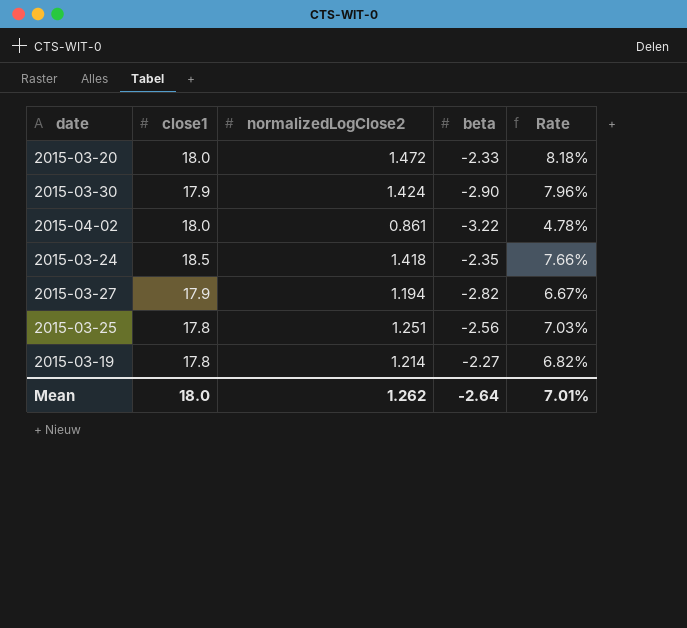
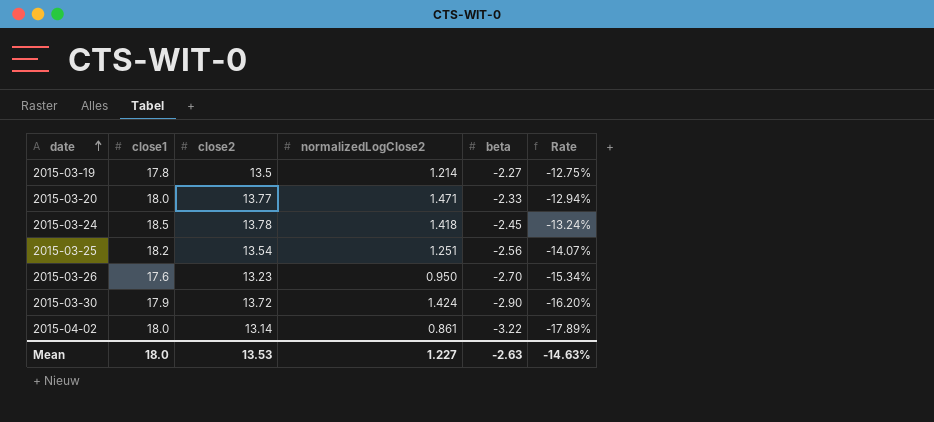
row order: none -> date ascending
column close2 | position: none -> 3
column Rate | formula: [normalizedLogClose2] / [close1] -> [beta] / [close1]
row 2015-03-27: 17.9 | 1.194 | -2.82 | 6.67% -> none
2015-03-20 | normalizedLogClose2: 1.472 -> 1.471
2015-03-24 | beta: -2.35 -> -2.45
2015-03-25 | close1: 17.8 -> 18.2
row 2015-03-26: none -> 17.6 | 13.23 | 0.950 | -2.70 | -15.34%
Mean | normalizedLogClose2: 1.262 -> 1.227
Mean | beta: -2.64 -> -2.63
Mean | Rate: 7.01% -> -14.63%

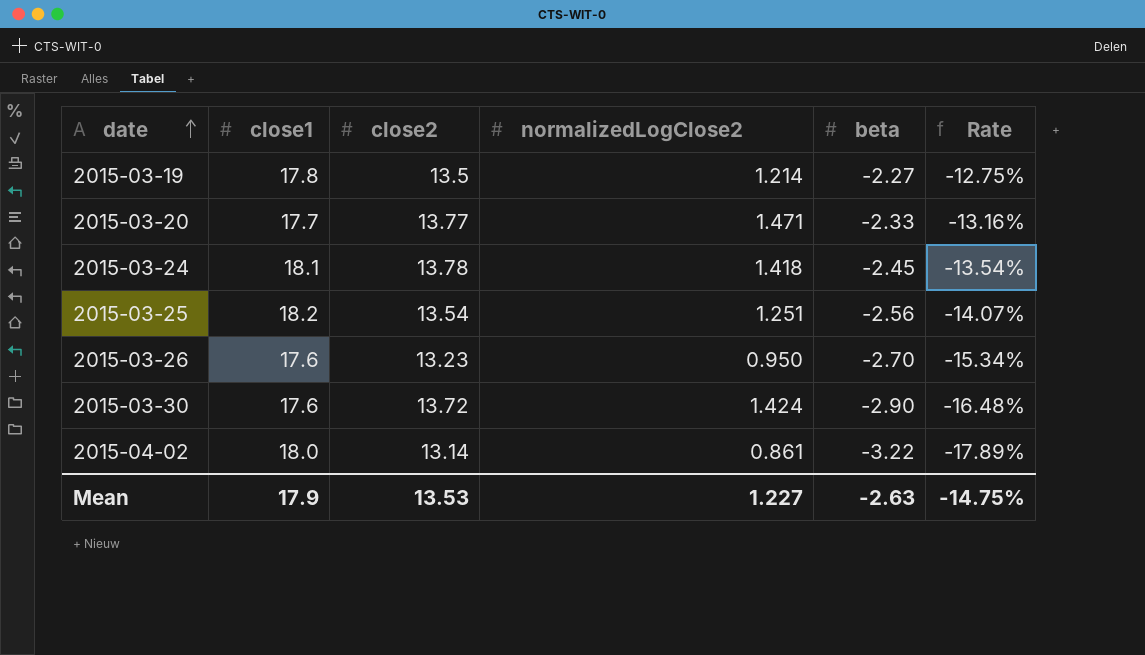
2015-03-20 | close1: 18.0 -> 17.7
2015-03-20 | Rate: -12.94% -> -13.16%
2015-03-24 | close1: 18.5 -> 18.1
2015-03-24 | Rate: -13.24% -> -13.54%
2015-03-30 | close1: 17.9 -> 17.6
2015-03-30 | Rate: -16.20% -> -16.48%
Mean | close1: 18.0 -> 17.9
Mean | Rate: -14.63% -> -14.75%

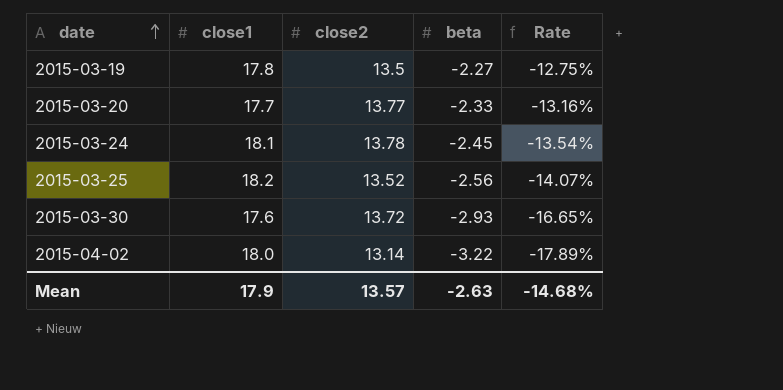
column normalizedLogClose2 | position: 4 -> none
row 2015-03-26: 17.6 | 13.23 | 0.950 | -2.70 | -15.34% -> none
2015-03-25 | close2: 13.54 -> 13.52
2015-03-30 | beta: -2.90 -> -2.93
2015-03-30 | Rate: -16.48% -> -16.65%
Mean | close2: 13.53 -> 13.57
Mean | Rate: -14.75% -> -14.68%

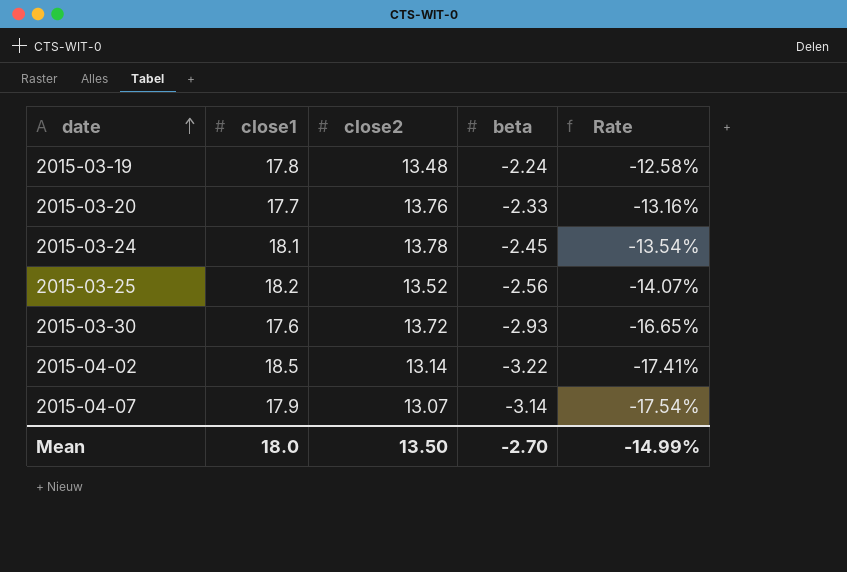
2015-03-19 | close2: 13.5 -> 13.48
2015-03-19 | beta: -2.27 -> -2.24
2015-03-19 | Rate: -12.75% -> -12.58%
2015-03-20 | close2: 13.77 -> 13.76
2015-04-02 | close1: 18.0 -> 18.5
2015-04-02 | Rate: -17.89% -> -17.41%
row 2015-04-07: none -> 17.9 | 13.07 | -3.14 | -17.54%
Mean | close1: 17.9 -> 18.0
Mean | close2: 13.57 -> 13.50
Mean | beta: -2.63 -> -2.70
Mean | Rate: -14.68% -> -14.99%

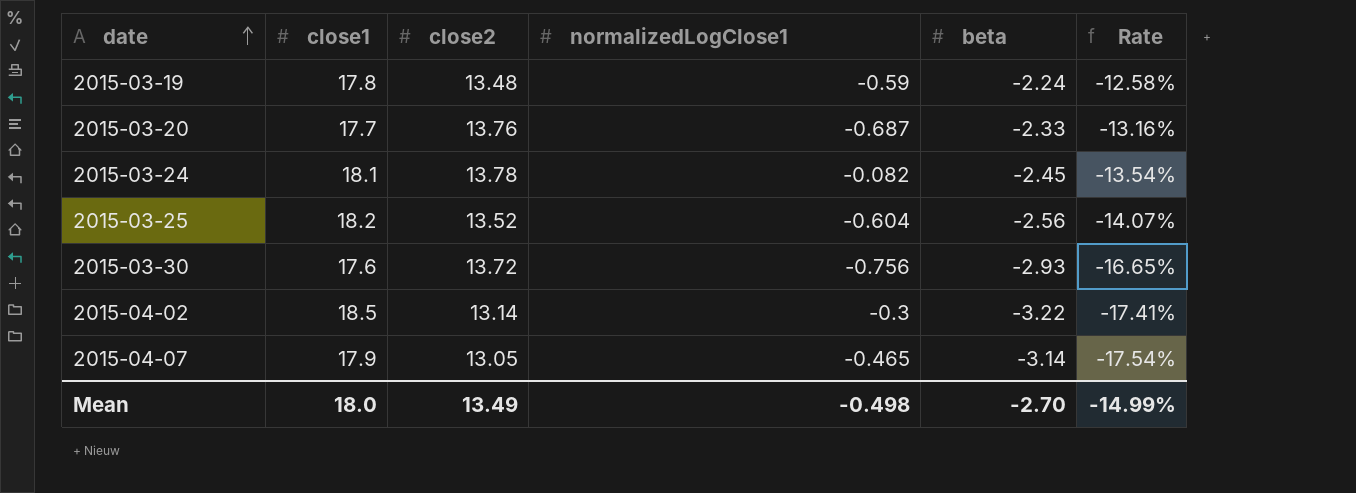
column normalizedLogClose1 | position: none -> 4
2015-04-07 | close2: 13.07 -> 13.05
Mean | close2: 13.50 -> 13.49

